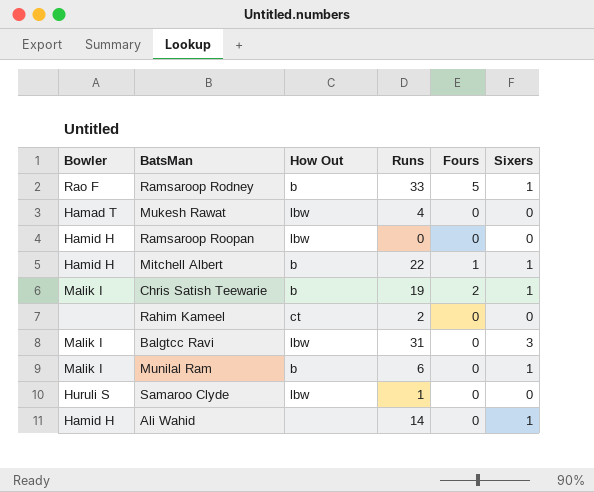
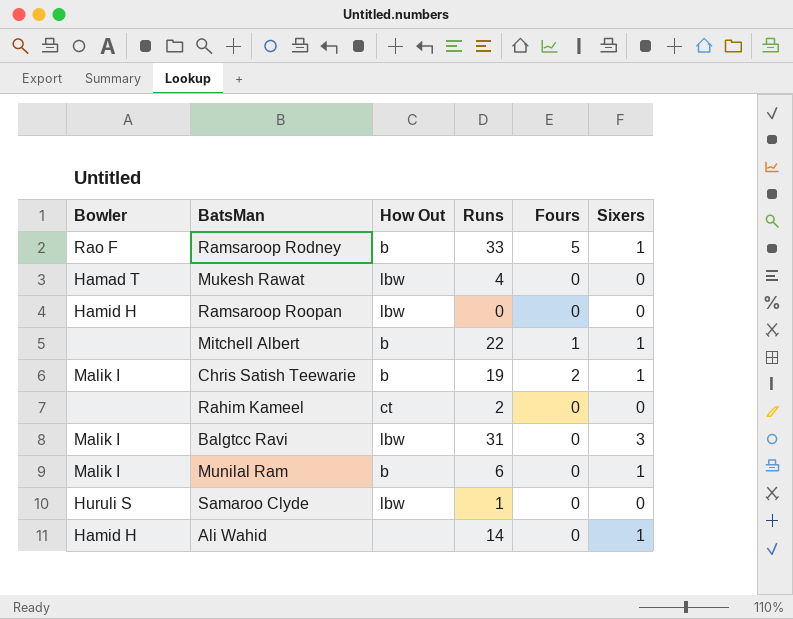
Mitchell Albert | Bowler: Hamid H -> none

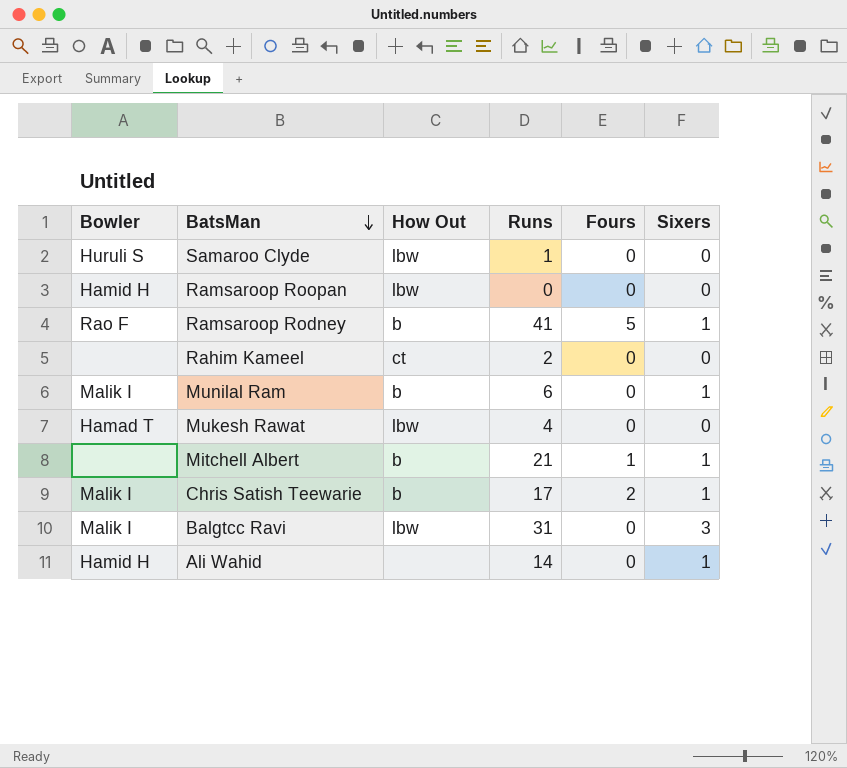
row order: none -> BatsMan descending
Ramsaroop Rodney | Runs: 33 -> 41
Mitchell Albert | Runs: 22 -> 21
Chris Satish Teewarie | Runs: 19 -> 17

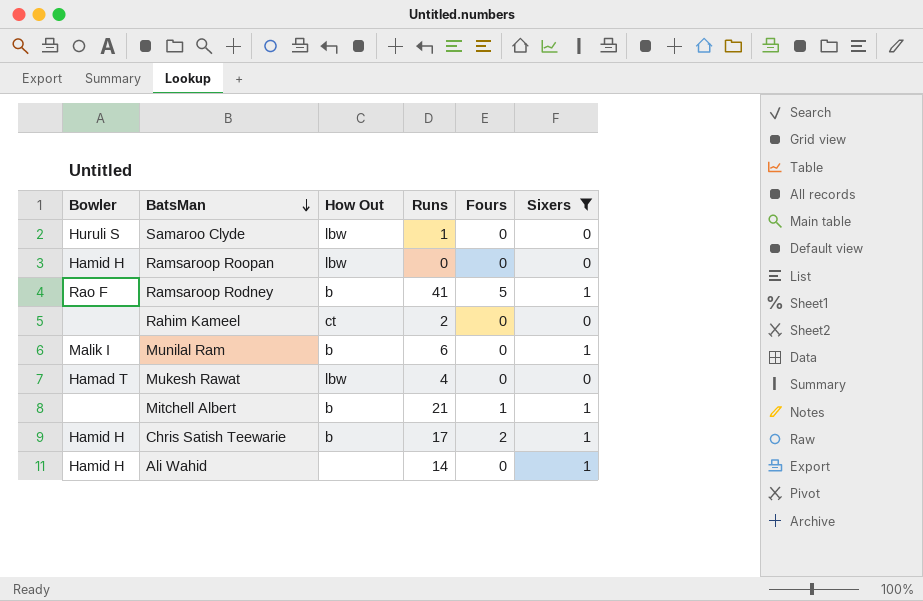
filter: none -> Sixers != 3
Chris Satish Teewarie | Bowler: Malik I -> Hamid H

